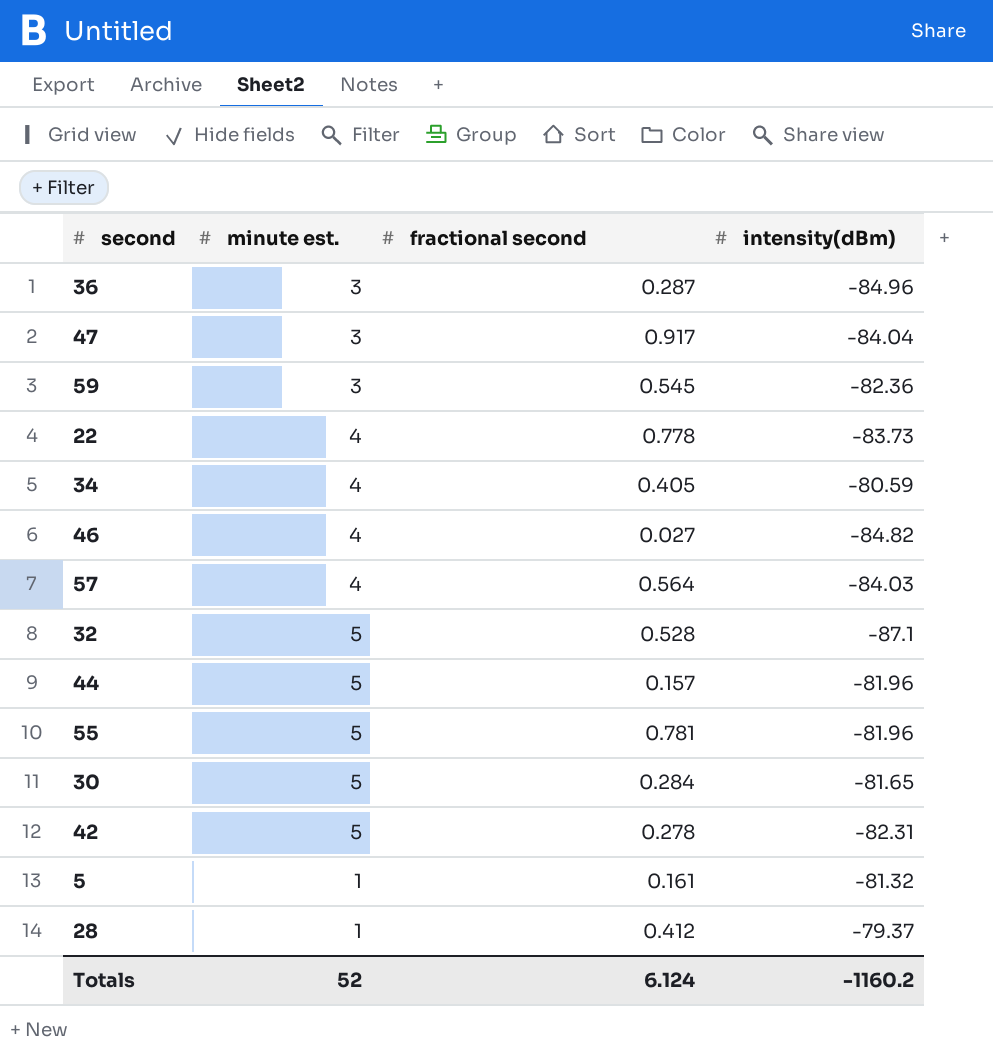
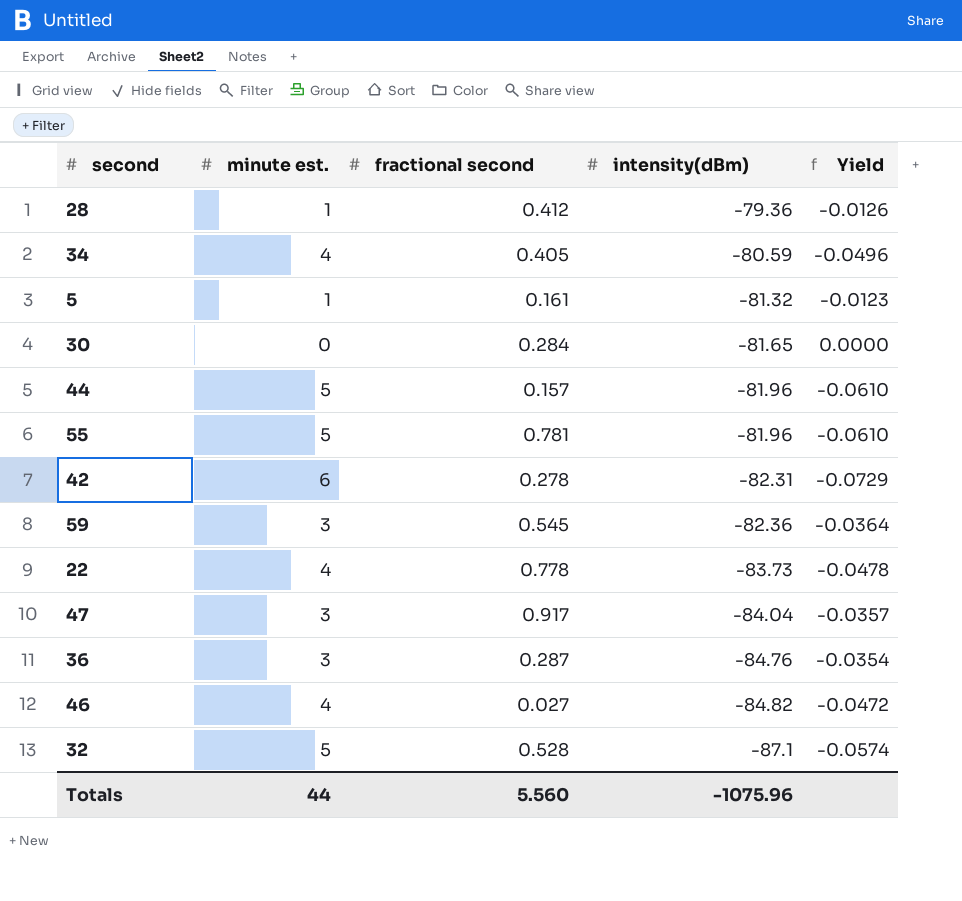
row order: none -> intensity(dBm) descending
column Yield | formula: none -> [minute est.] / [intensity(dBm)]
row 57: 4 | 0.564 | -84.03 -> none
28 | intensity(dBm): -79.37 -> -79.36
30 | minute est.: 5 -> 0
42 | minute est.: 5 -> 6
36 | intensity(dBm): -84.96 -> -84.76
Totals | minute est.: 52 -> 44
Totals | fractional second: 6.124 -> 5.560
Totals | intensity(dBm): -1160.2 -> -1075.96

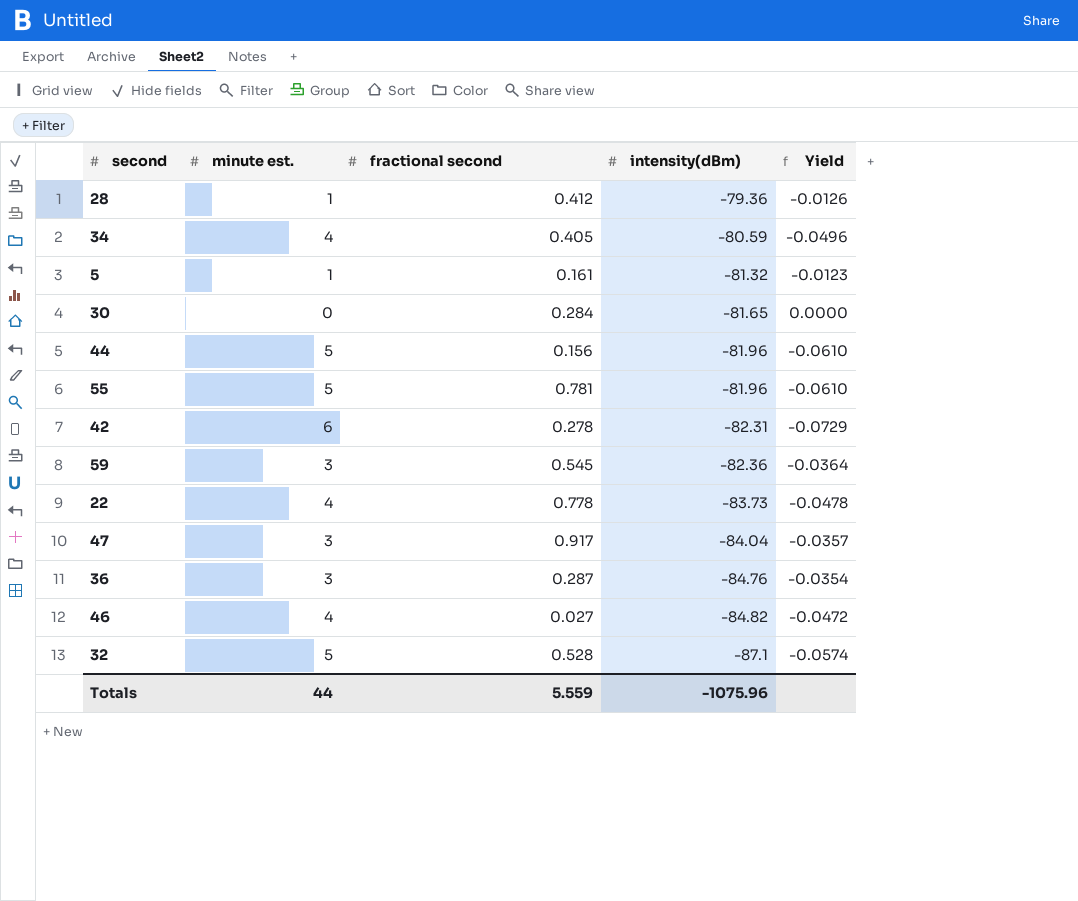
44 | fractional second: 0.157 -> 0.156
Totals | fractional second: 5.560 -> 5.559

